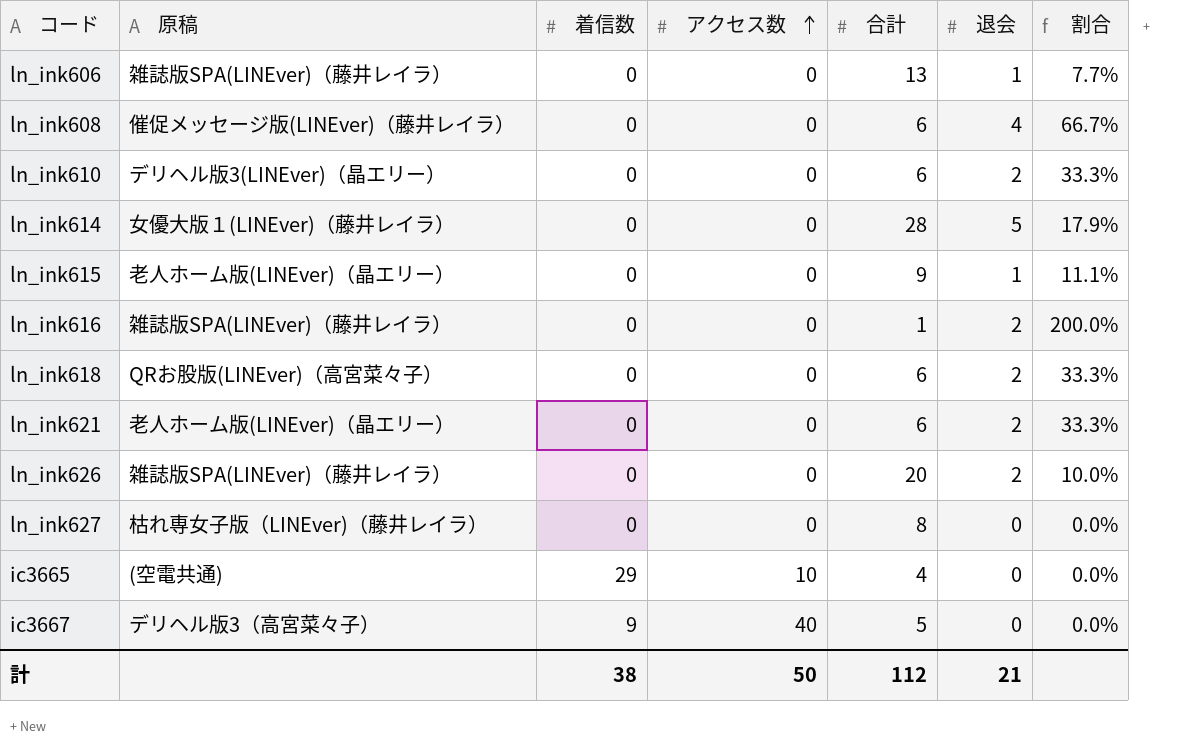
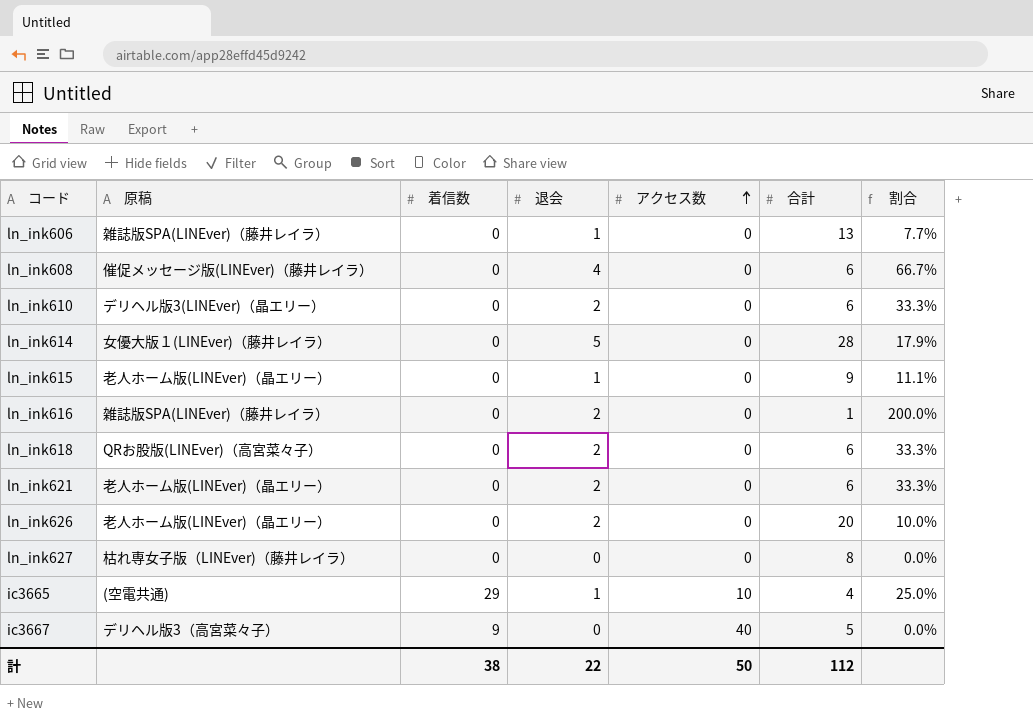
column 退会 | position: 6 -> 4
ln_ink626 | 原稿: 雑誌版SPA(LINEver)（藤井レイラ） -> 老人ホーム版(LINEver)（晶エリー）
ic3665 | 退会: 0 -> 1
ic3665 | 割合: 0.0% -> 25.0%
計 | 退会: 21 -> 22

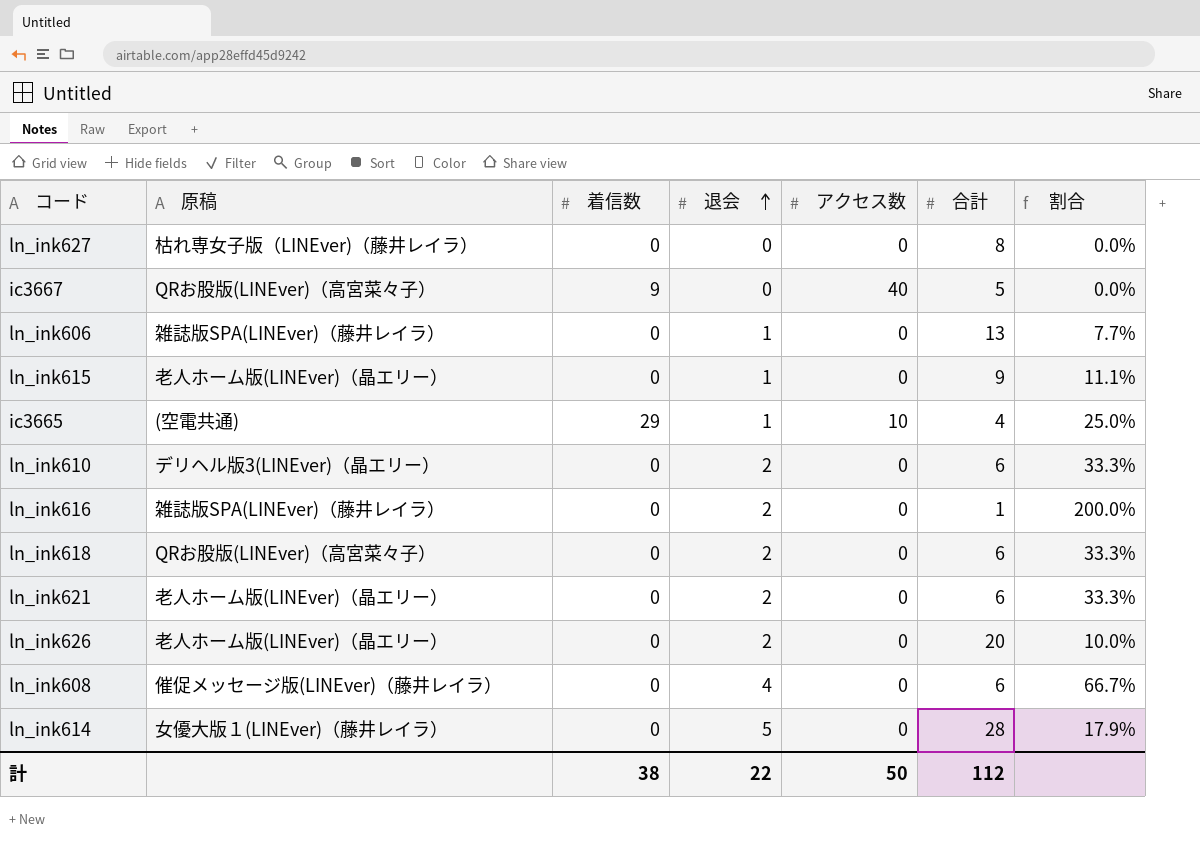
row order: アクセス数 ascending -> 退会 ascending
ic3667 | 原稿: デリヘル版3（高宮菜々子） -> QRお股版(LINEver)（高宮菜々子）

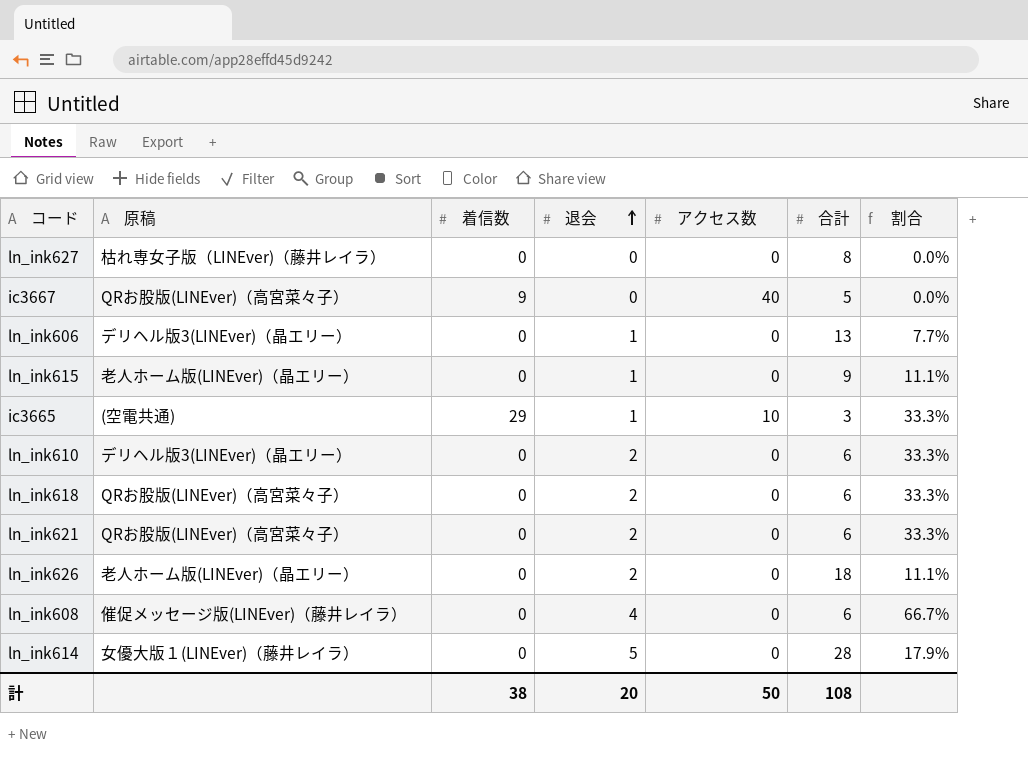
row ln_ink616: 雑誌版SPA(LINEver)（藤井レイラ） | 0 | 2 | 0 | 1 | 200.0% -> none
ln_ink606 | 原稿: 雑誌版SPA(LINEver)（藤井レイラ） -> デリヘル版3(LINEver)（晶エリー）
ic3665 | 合計: 4 -> 3
ic3665 | 割合: 25.0% -> 33.3%
ln_ink621 | 原稿: 老人ホーム版(LINEver)（晶エリー） -> QRお股版(LINEver)（高宮菜々子）
ln_ink626 | 合計: 20 -> 18
ln_ink626 | 割合: 10.0% -> 11.1%
計 | 退会: 22 -> 20
計 | 合計: 112 -> 108

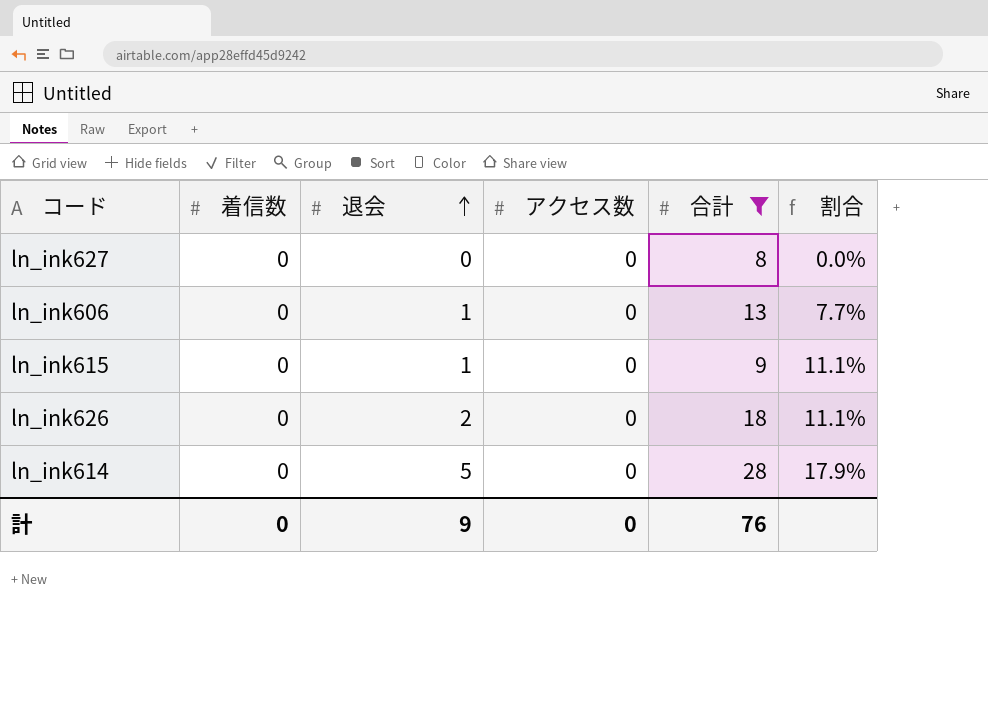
filter: none -> 合計 >= 8
column 原稿 | position: 2 -> none
計 | 着信数: 38 -> 0
計 | 退会: 20 -> 9
計 | アクセス数: 50 -> 0
計 | 合計: 108 -> 76

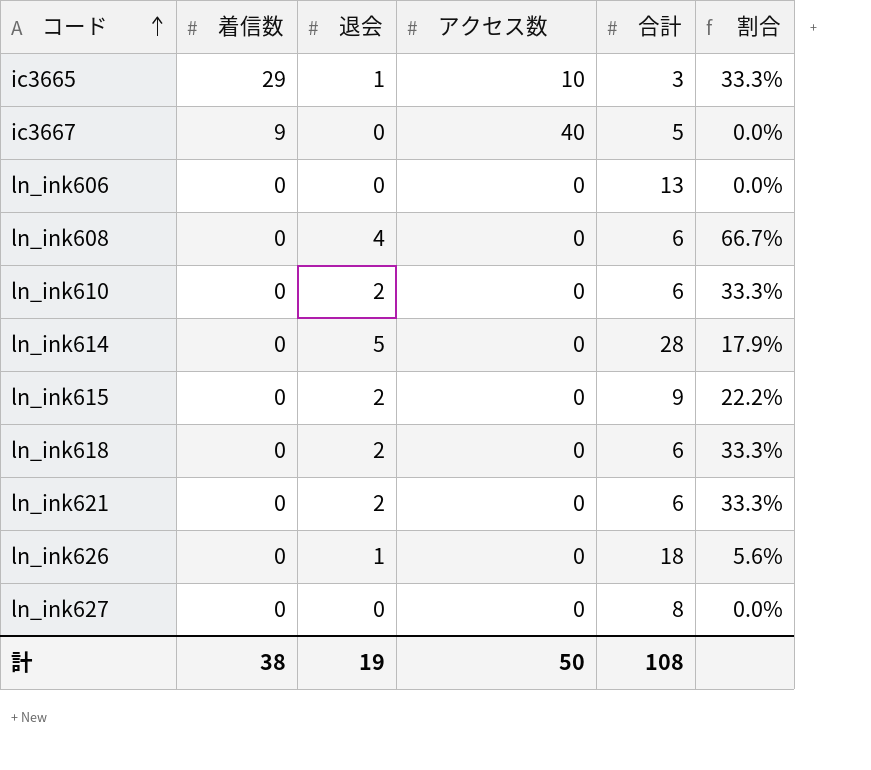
filter: 合計 >= 8 -> none
row order: 退会 ascending -> コード ascending
ln_ink606 | 退会: 1 -> 0
ln_ink606 | 割合: 7.7% -> 0.0%
ln_ink615 | 退会: 1 -> 2
ln_ink615 | 割合: 11.1% -> 22.2%
ln_ink626 | 退会: 2 -> 1
ln_ink626 | 割合: 11.1% -> 5.6%
計 | 着信数: 0 -> 38
計 | 退会: 9 -> 19
計 | アクセス数: 0 -> 50
計 | 合計: 76 -> 108

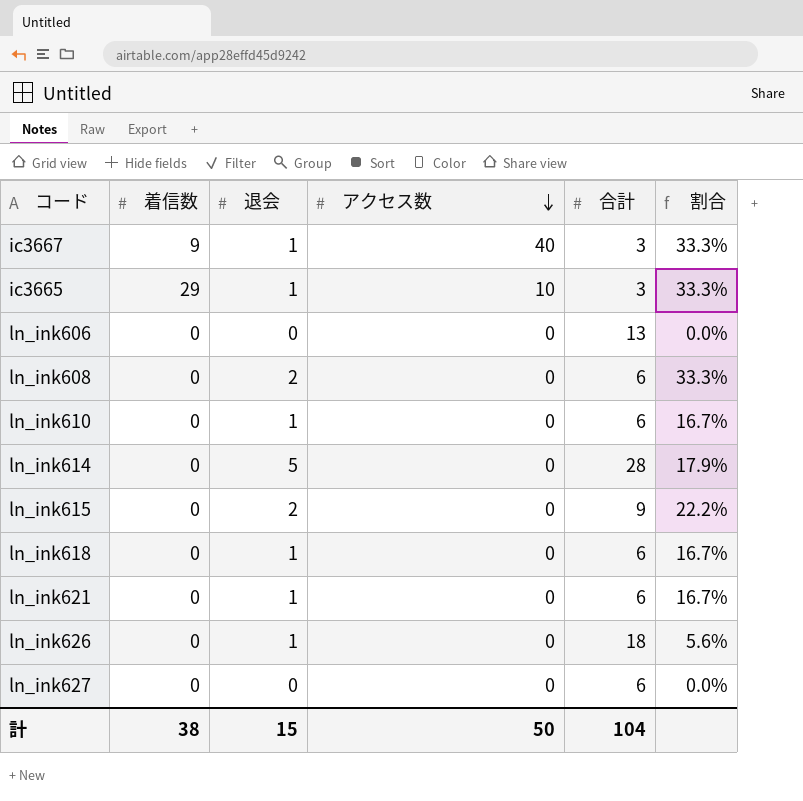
row order: コード ascending -> アクセス数 descending
ic3667 | 退会: 0 -> 1
ic3667 | 合計: 5 -> 3
ic3667 | 割合: 0.0% -> 33.3%
ln_ink608 | 退会: 4 -> 2
ln_ink608 | 割合: 66.7% -> 33.3%
ln_ink610 | 退会: 2 -> 1
ln_ink610 | 割合: 33.3% -> 16.7%
ln_ink618 | 退会: 2 -> 1
ln_ink618 | 割合: 33.3% -> 16.7%
ln_ink621 | 退会: 2 -> 1
ln_ink621 | 割合: 33.3% -> 16.7%
ln_ink627 | 合計: 8 -> 6
計 | 退会: 19 -> 15
計 | 合計: 108 -> 104

